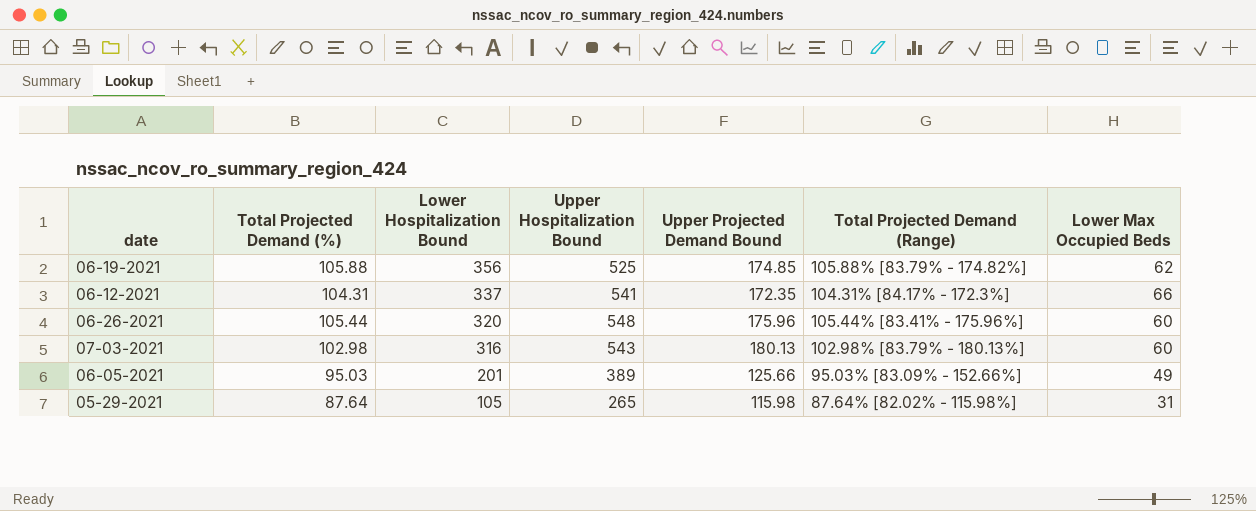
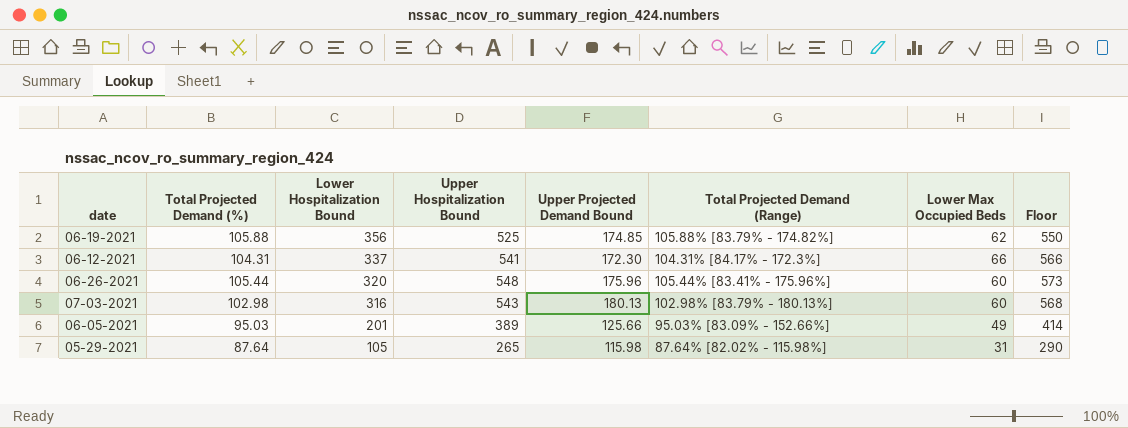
column Floor | formula: none -> [Upper Hospitalization Bound] + 25
06-12-2021 | Upper Projected Demand Bound: 172.35 -> 172.30

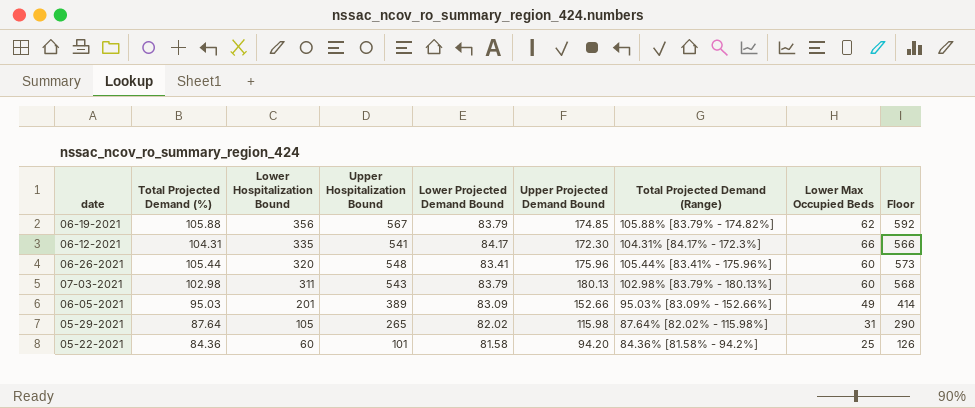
column Lower Projected Demand Bound | position: none -> 5
06-19-2021 | Upper Hospitalization Bound: 525 -> 567
06-19-2021 | Floor: 550 -> 592
06-12-2021 | Lower Hospitalization Bound: 337 -> 335
07-03-2021 | Lower Hospitalization Bound: 316 -> 311
06-05-2021 | Upper Projected Demand Bound: 125.66 -> 152.66
row 05-22-2021: none -> 84.36 | 60 | 101 | 81.58 | 94.20 | 84.36% [81.58% - 94.2%] | 25 | 126

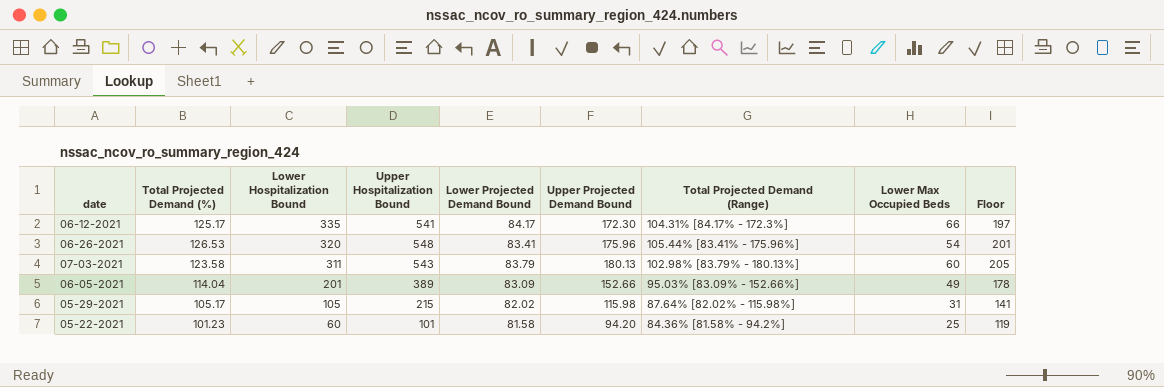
column Floor | formula: [Upper Hospitalization Bound] + 25 -> [Upper Projected Demand Bound] + 25
row 06-19-2021: 105.88 | 356 | 567 | 83.79 | 174.85 | 105.88% [83.79% - 174.82%] | 62 | 592 -> none
06-12-2021 | Total Projected Demand (%): 104.31 -> 125.17
06-26-2021 | Total Projected Demand (%): 105.44 -> 126.53
06-26-2021 | Lower Max Occupied Beds: 60 -> 54
07-03-2021 | Total Projected Demand (%): 102.98 -> 123.58
06-05-2021 | Total Projected Demand (%): 95.03 -> 114.04
05-29-2021 | Total Projected Demand (%): 87.64 -> 105.17
05-29-2021 | Upper Hospitalization Bound: 265 -> 215
05-22-2021 | Total Projected Demand (%): 84.36 -> 101.23

